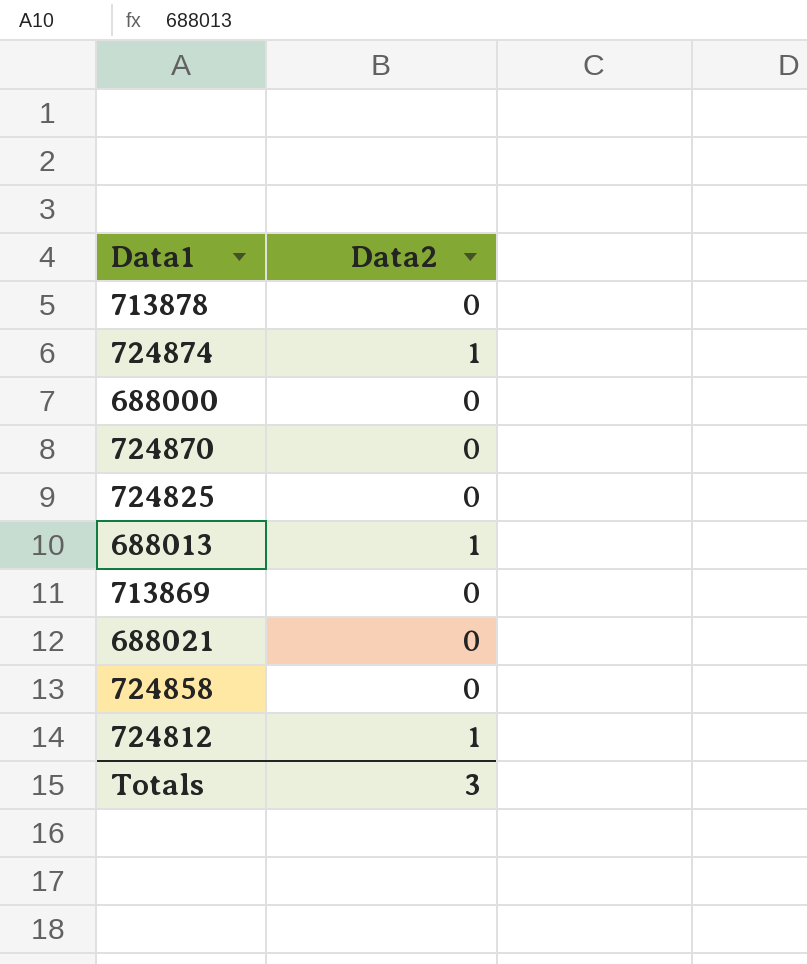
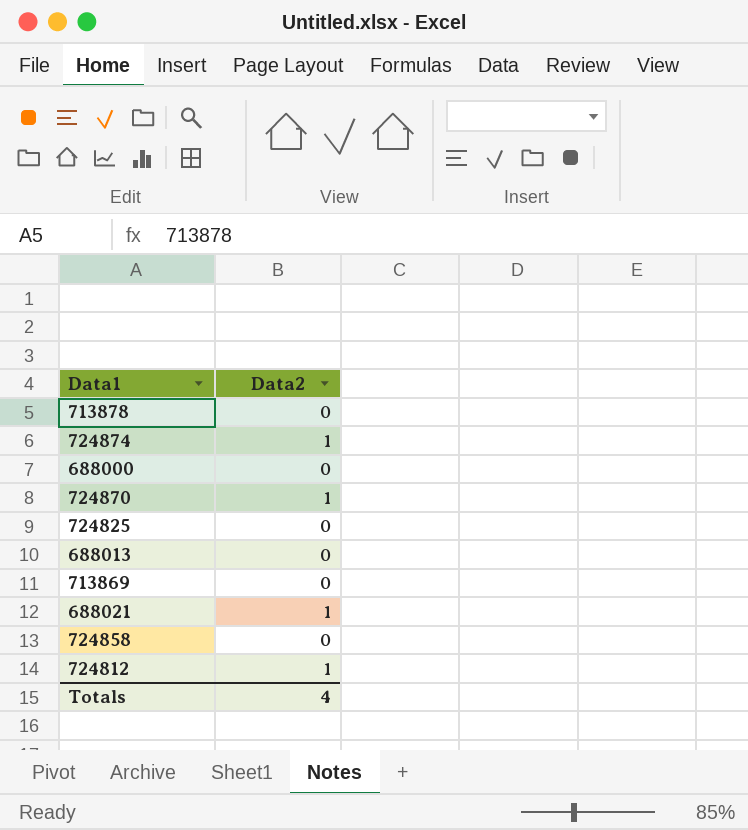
724870 | Data2: 0 -> 1
688013 | Data2: 1 -> 0
688021 | Data2: 0 -> 1
Totals | Data2: 3 -> 4

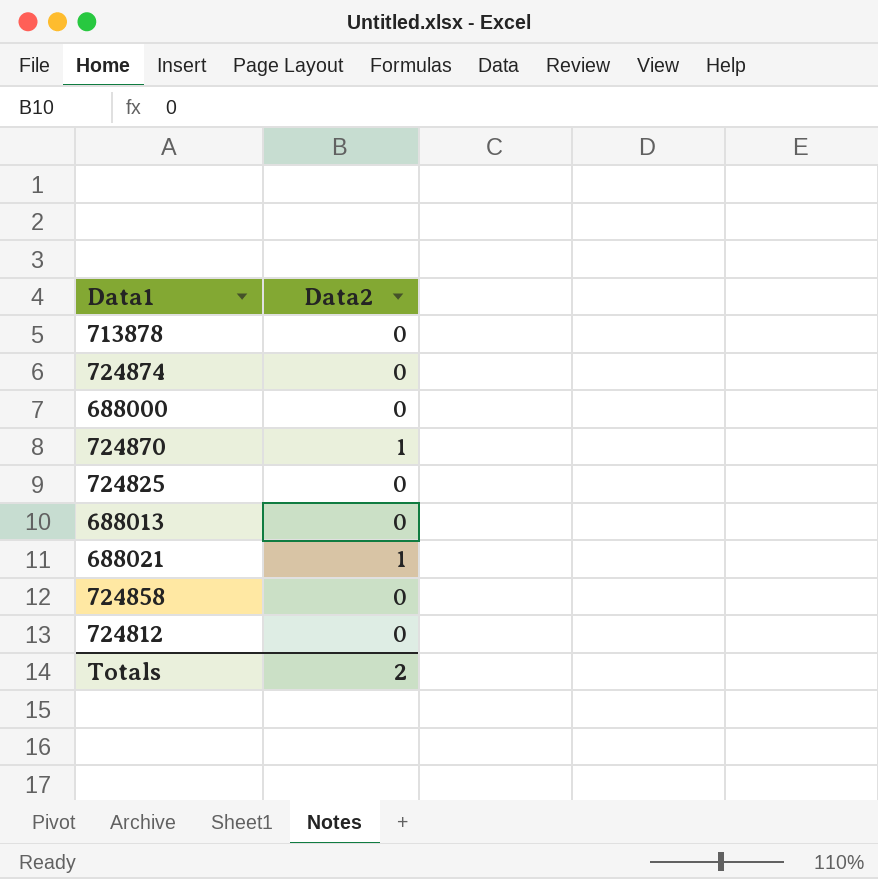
row 713869: 0 -> none
724874 | Data2: 1 -> 0
724812 | Data2: 1 -> 0
Totals | Data2: 4 -> 2

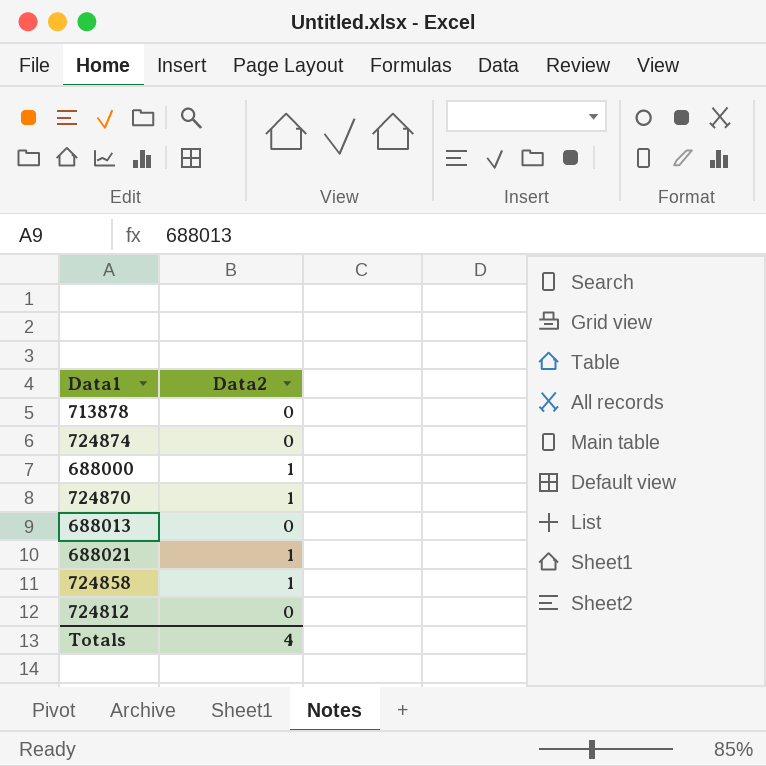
row 724825: 0 -> none
688000 | Data2: 0 -> 1
724858 | Data2: 0 -> 1
Totals | Data2: 2 -> 4

